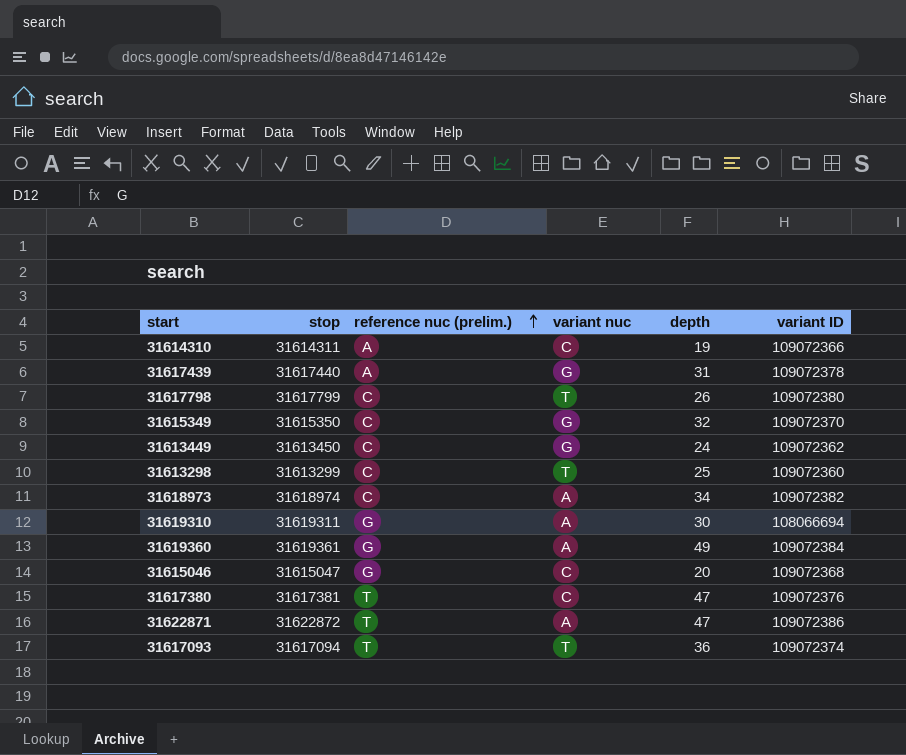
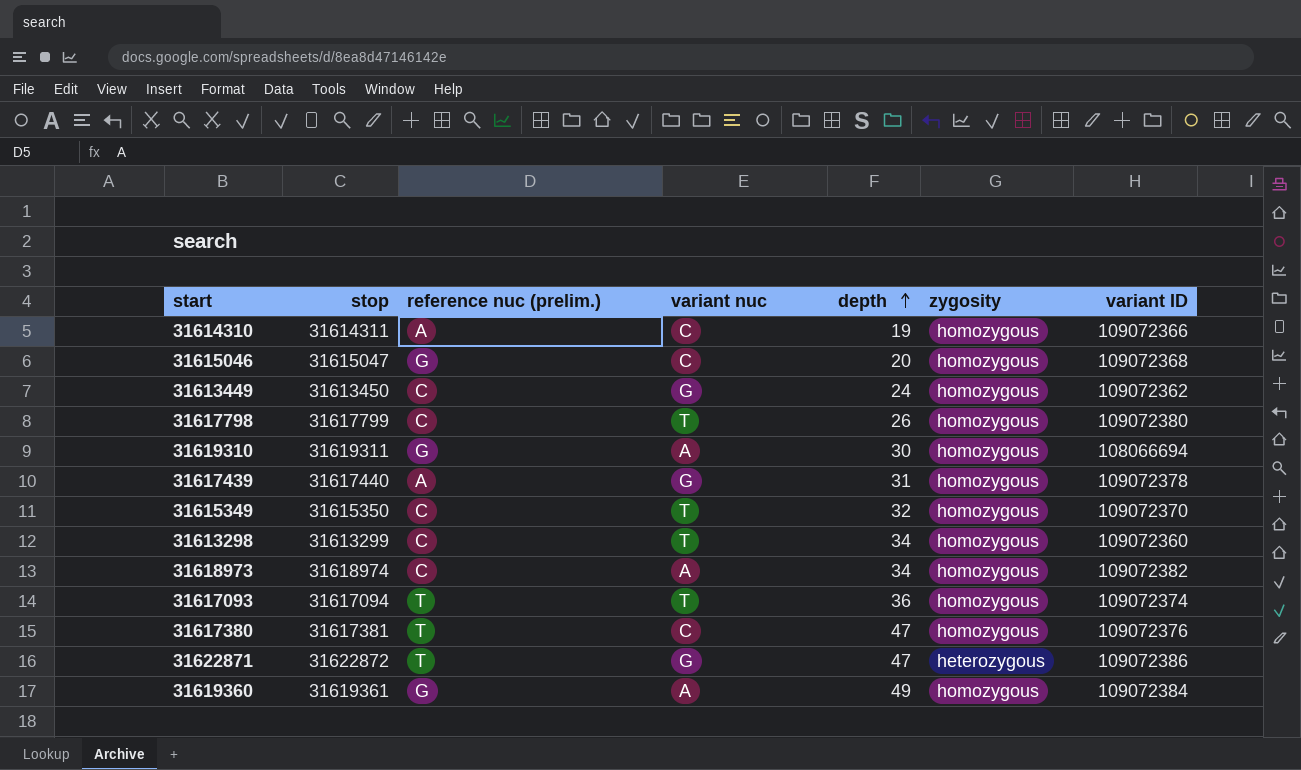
row order: reference nuc (prelim.) ascending -> depth ascending
column zygosity | position: none -> 6
31615349 | variant nuc: G -> T
31613298 | depth: 25 -> 34
31622871 | variant nuc: A -> G

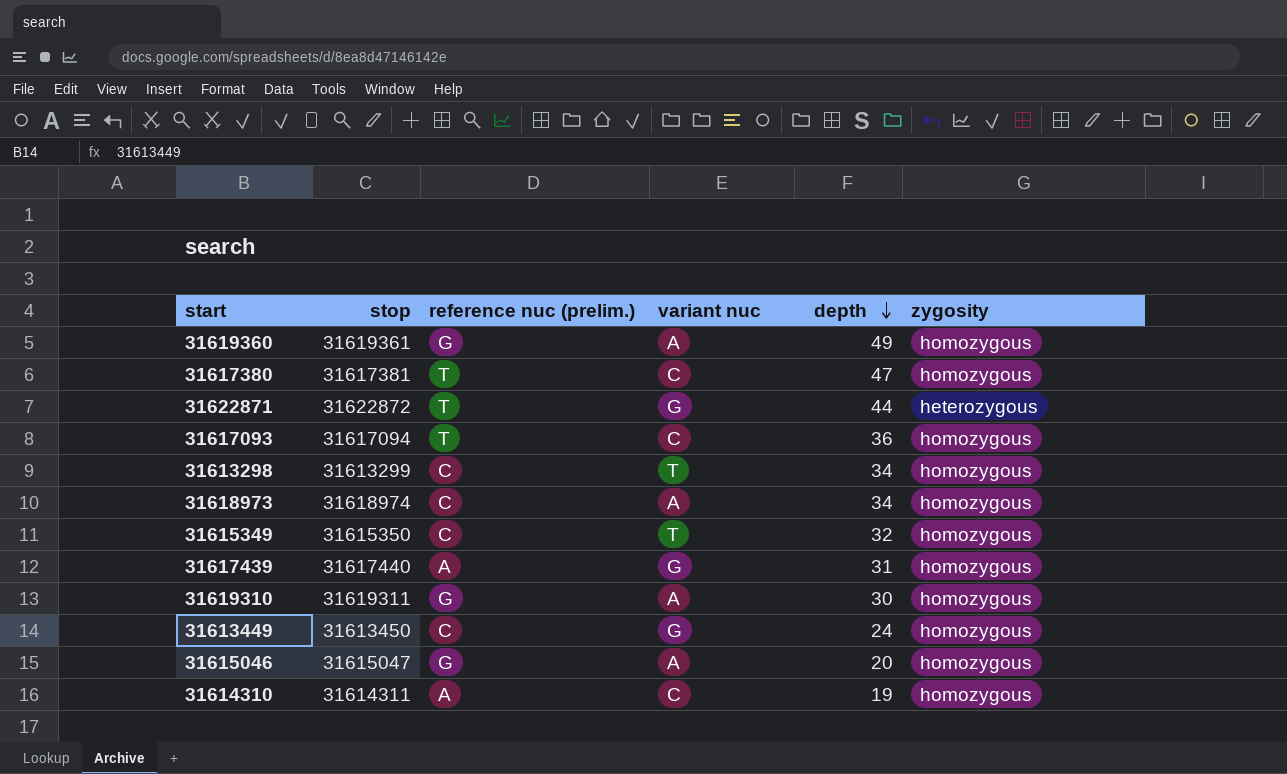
row order: depth ascending -> depth descending
column variant ID | position: 7 -> none
row 31617798: 31617799 | C | T | 26 | homozygous | 109072380 -> none
31622871 | depth: 47 -> 44
31617093 | variant nuc: T -> C
31615046 | variant nuc: C -> A

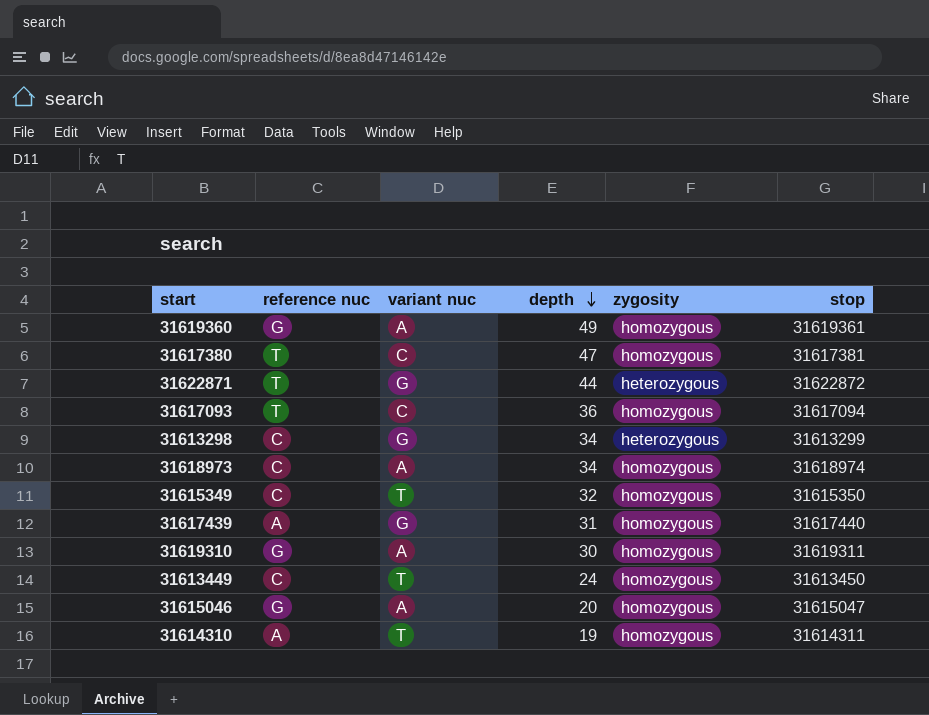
column name: reference nuc (prelim.) -> reference nuc
column stop | position: 2 -> 6
31613298 | variant nuc: T -> G
31613298 | zygosity: homozygous -> heterozygous
31613449 | variant nuc: G -> T
31614310 | variant nuc: C -> T

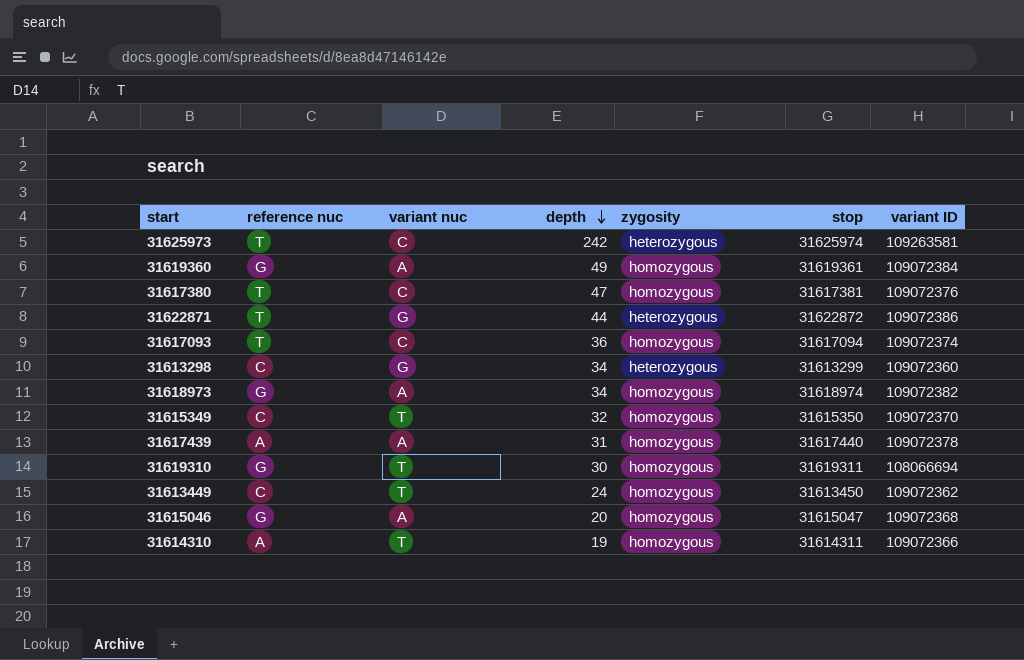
column variant ID | position: none -> 7
row 31625973: none -> T | C | 242 | heterozygous | 31625974 | 109263581
31618973 | reference nuc: C -> G
31617439 | variant nuc: G -> A
31619310 | variant nuc: A -> T

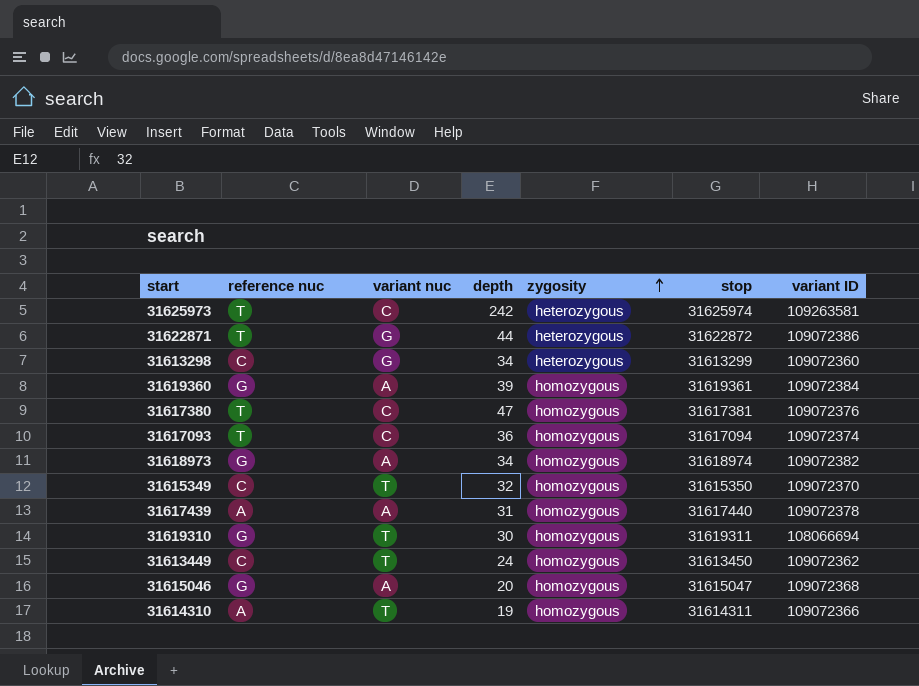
row order: depth descending -> zygosity ascending
31619360 | depth: 49 -> 39

